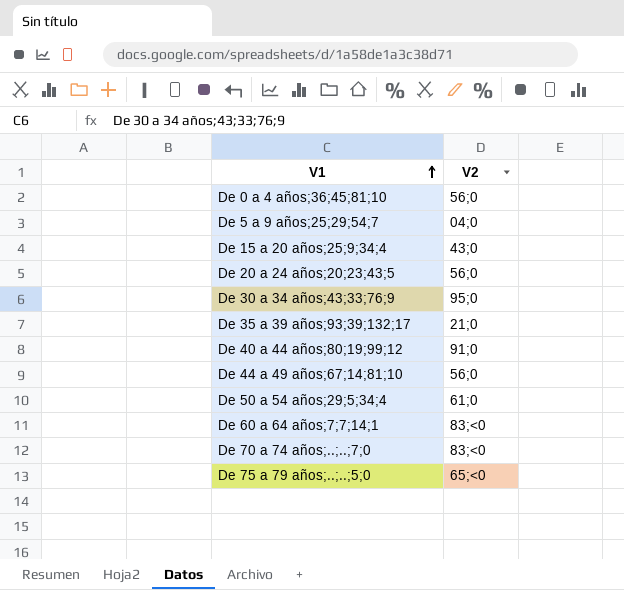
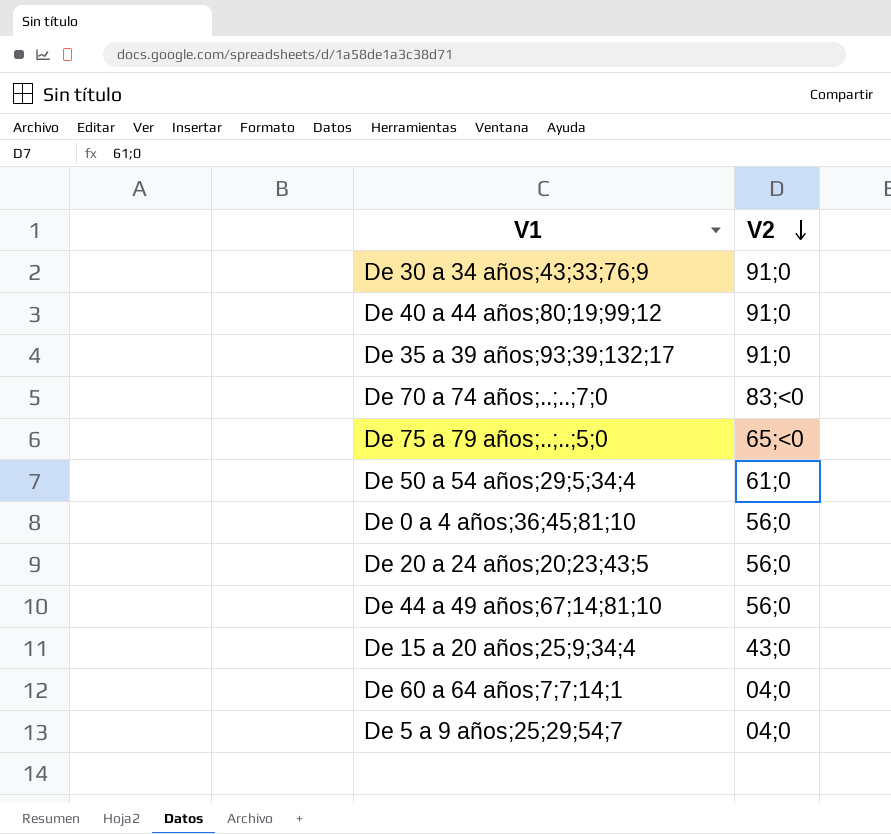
row order: V1 ascending -> V2 descending
De 30 a 34 años;43;33;76;9 | V2: 95;0 -> 91;0
De 35 a 39 años;93;39;132;17 | V2: 21;0 -> 91;0
De 60 a 64 años;7;7;14;1 | V2: 83;<0 -> 04;0

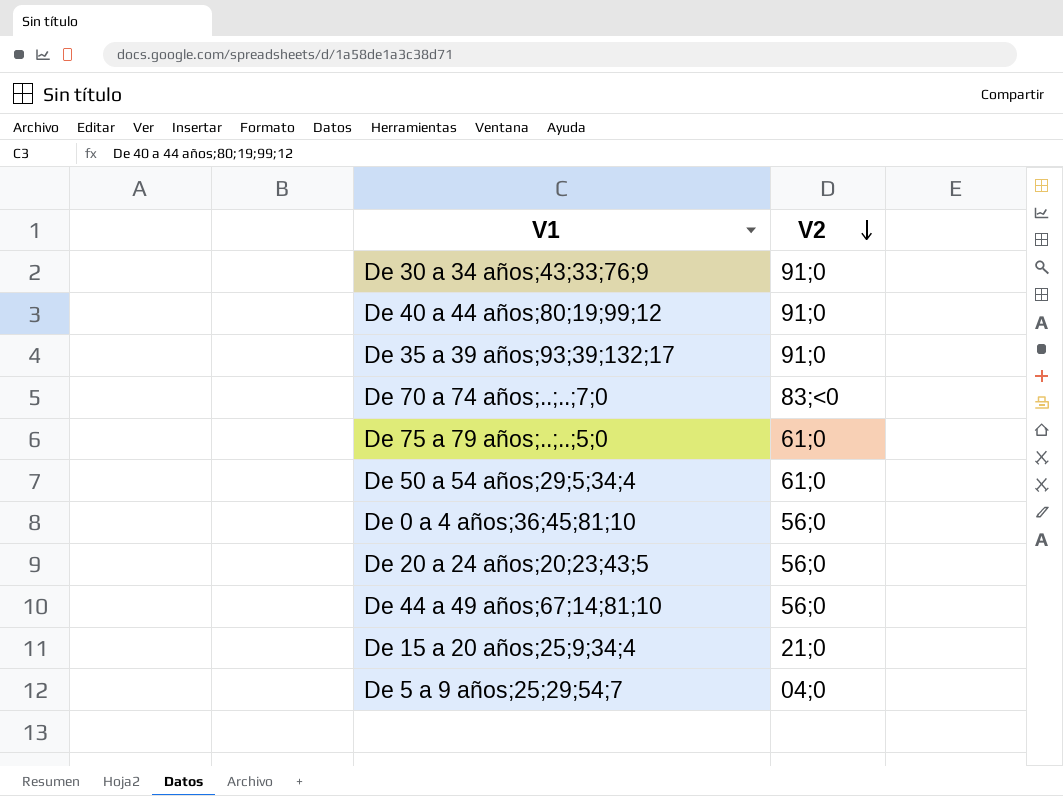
row De 60 a 64 años;7;7;14;1: 04;0 -> none
De 75 a 79 años;..;..;5;0 | V2: 65;<0 -> 61;0
De 15 a 20 años;25;9;34;4 | V2: 43;0 -> 21;0

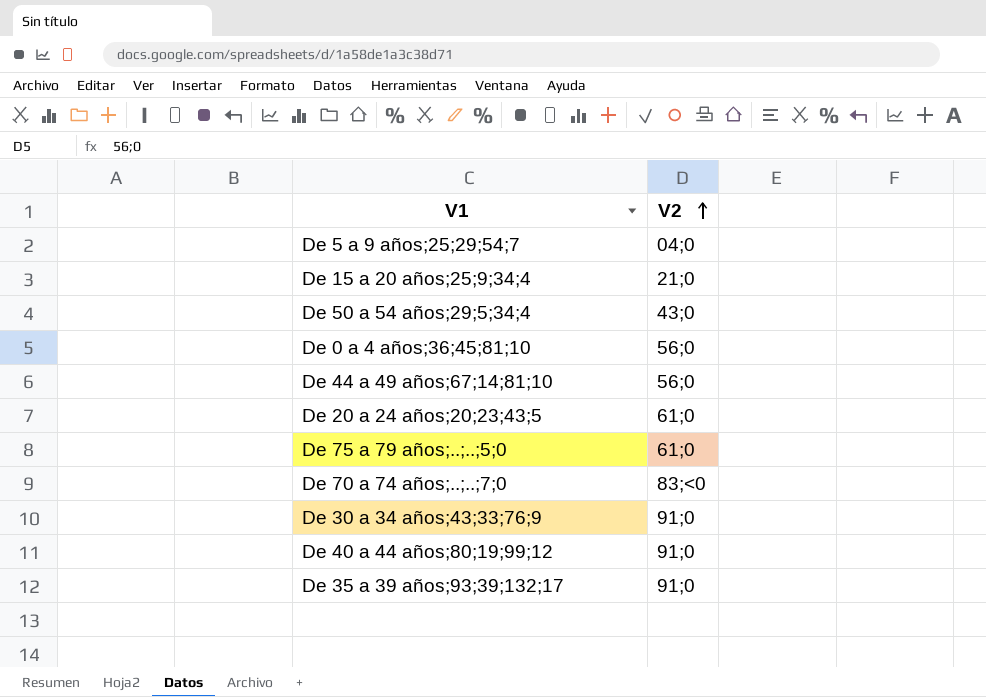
row order: V2 descending -> V2 ascending
De 50 a 54 años;29;5;34;4 | V2: 61;0 -> 43;0
De 20 a 24 años;20;23;43;5 | V2: 56;0 -> 61;0

